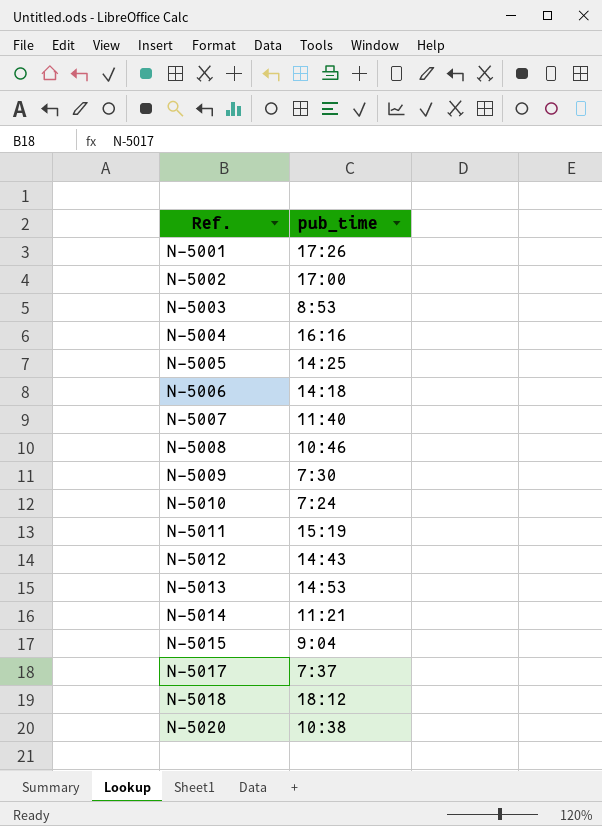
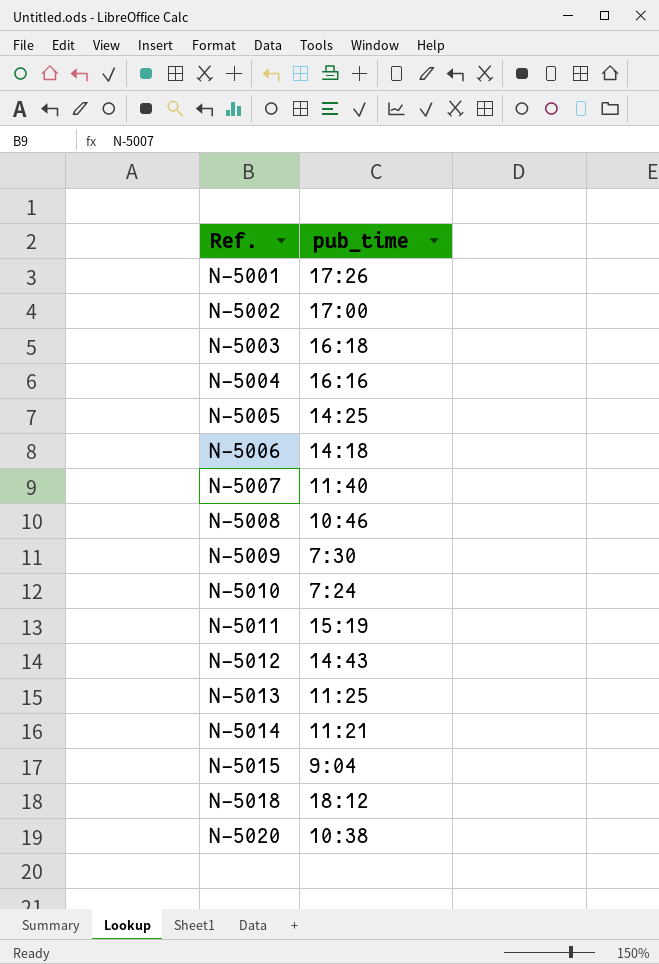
row N-5017: 7:37 -> none
N-5003 | pub_time: 8:53 -> 16:18
N-5013 | pub_time: 14:53 -> 11:25

